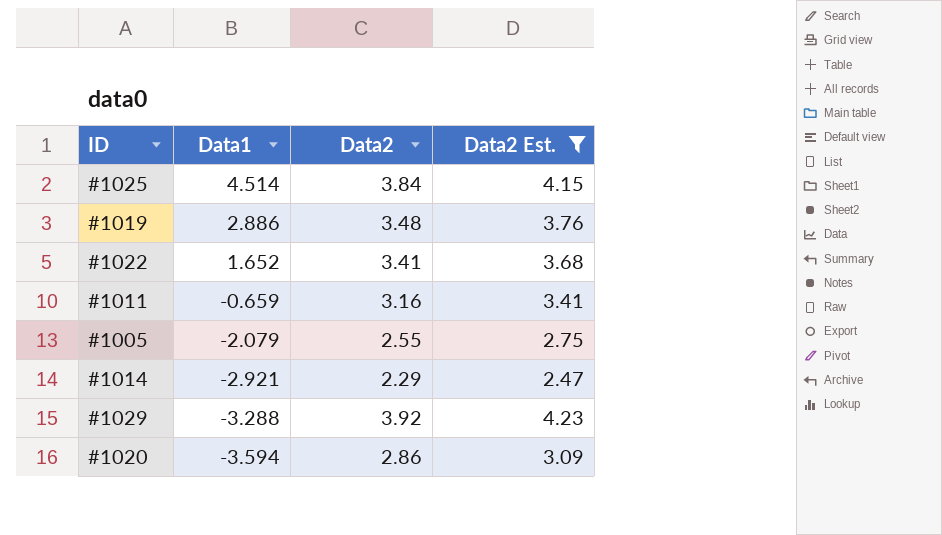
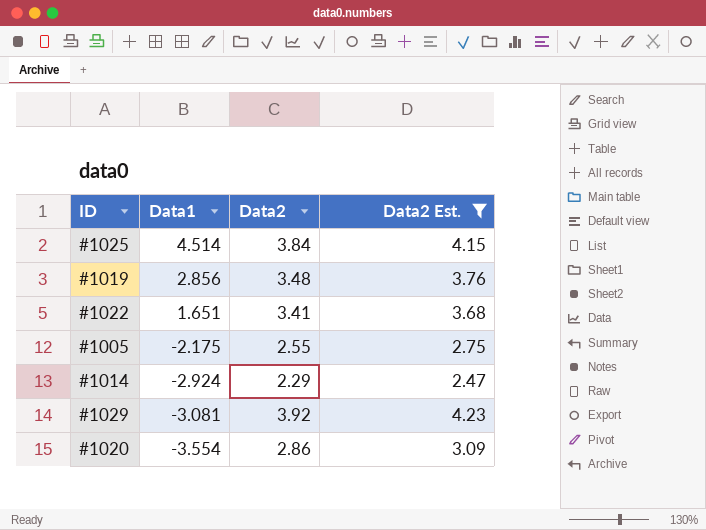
row #1011: -0.659 | 3.16 | 3.41 -> none
#1019 | Data1: 2.886 -> 2.856
#1022 | Data1: 1.652 -> 1.651
#1005 | Data1: -2.079 -> -2.175
#1014 | Data1: -2.921 -> -2.924
#1029 | Data1: -3.288 -> -3.081
#1020 | Data1: -3.594 -> -3.554

